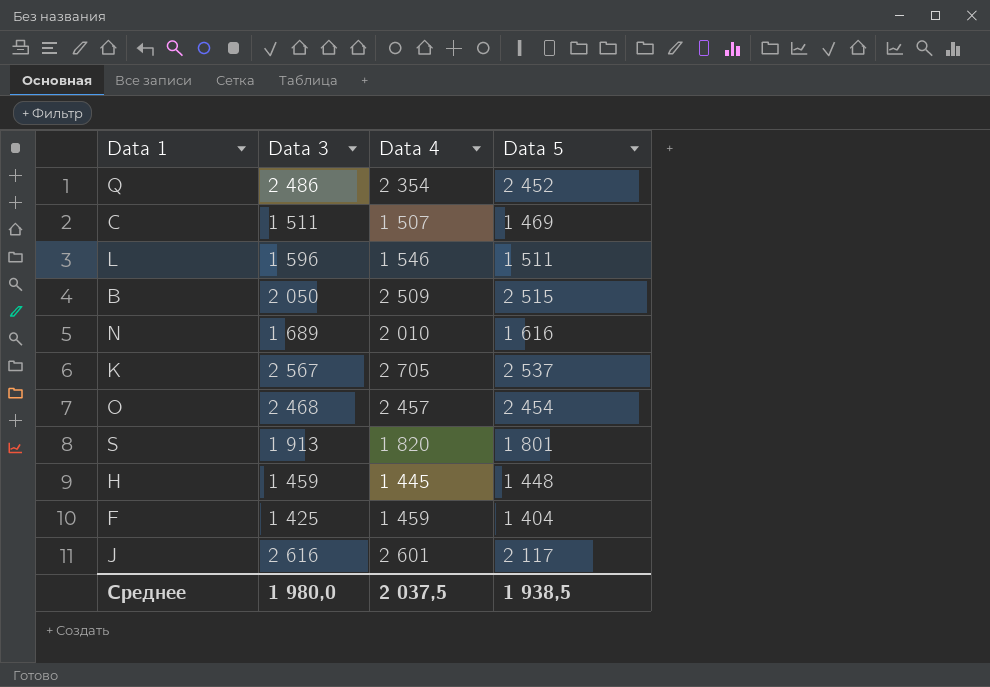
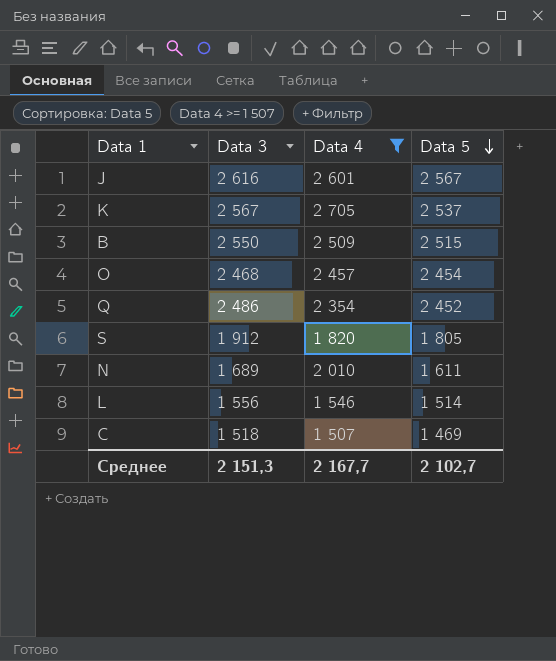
filter: none -> Data 4 >= 1 507
row order: none -> Data 5 descending
J | Data 5: 2 117 -> 2 567
B | Data 3: 2 050 -> 2 550
S | Data 3: 1 913 -> 1 912
S | Data 5: 1 801 -> 1 805
N | Data 5: 1 616 -> 1 611
L | Data 3: 1 596 -> 1 556
L | Data 5: 1 511 -> 1 514
C | Data 3: 1 511 -> 1 518
Среднее | Data 3: 1 980,0 -> 2 151,3
Среднее | Data 4: 2 037,5 -> 2 167,7
Среднее | Data 5: 1 938,5 -> 2 102,7

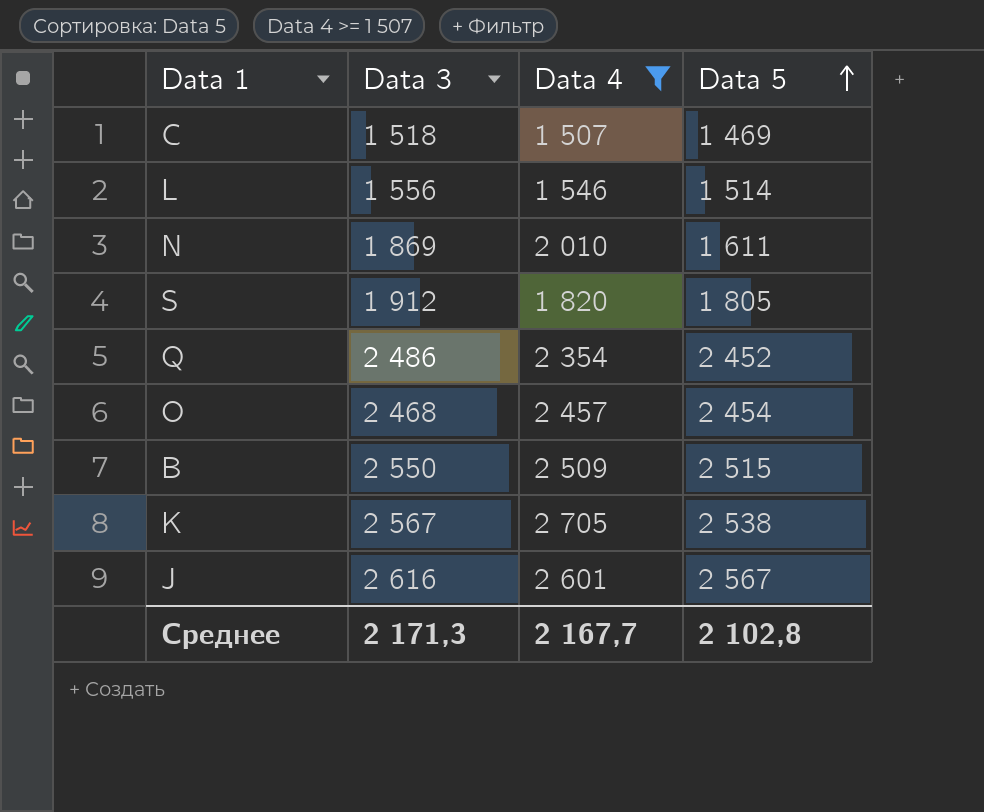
row order: Data 5 descending -> Data 5 ascending
N | Data 3: 1 689 -> 1 869
K | Data 5: 2 537 -> 2 538
Среднее | Data 3: 2 151,3 -> 2 171,3
Среднее | Data 5: 2 102,7 -> 2 102,8

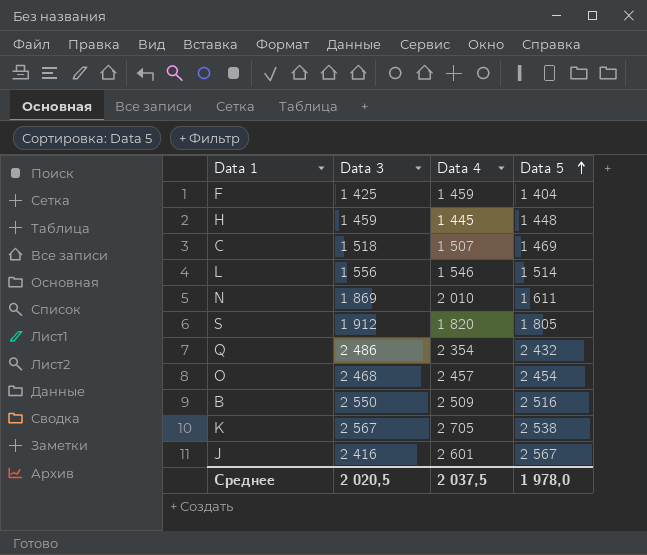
filter: Data 4 >= 1 507 -> none
Q | Data 5: 2 452 -> 2 432
B | Data 5: 2 515 -> 2 516
J | Data 3: 2 616 -> 2 416
Среднее | Data 3: 2 171,3 -> 2 020,5
Среднее | Data 4: 2 167,7 -> 2 037,5
Среднее | Data 5: 2 102,8 -> 1 978,0

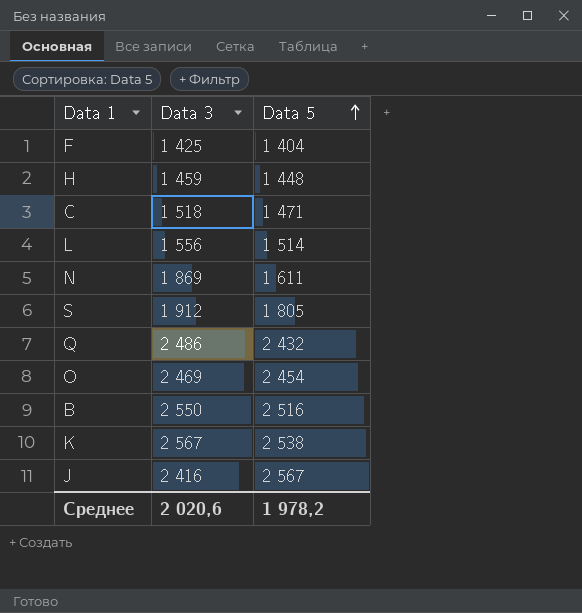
column Data 4 | position: 3 -> none
C | Data 5: 1 469 -> 1 471
O | Data 3: 2 468 -> 2 469
Среднее | Data 3: 2 020,5 -> 2 020,6
Среднее | Data 5: 1 978,0 -> 1 978,2

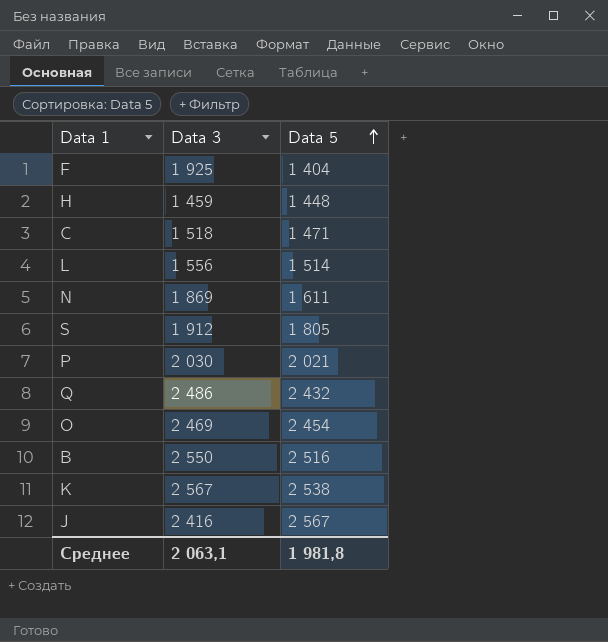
F | Data 3: 1 425 -> 1 925
row P: none -> 2 030 | 2 021
Среднее | Data 3: 2 020,6 -> 2 063,1
Среднее | Data 5: 1 978,2 -> 1 981,8

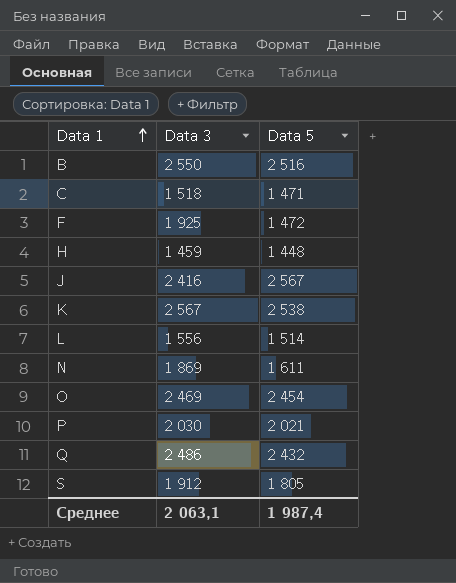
row order: Data 5 ascending -> Data 1 ascending
F | Data 5: 1 404 -> 1 472
Среднее | Data 5: 1 981,8 -> 1 987,4

